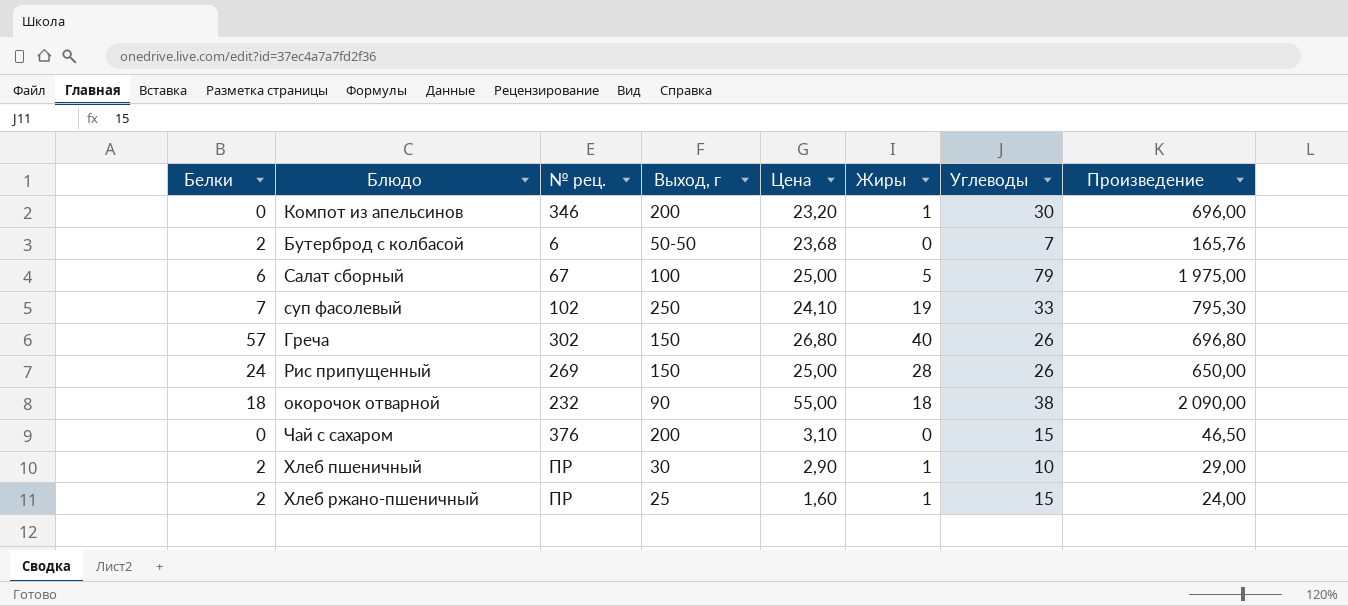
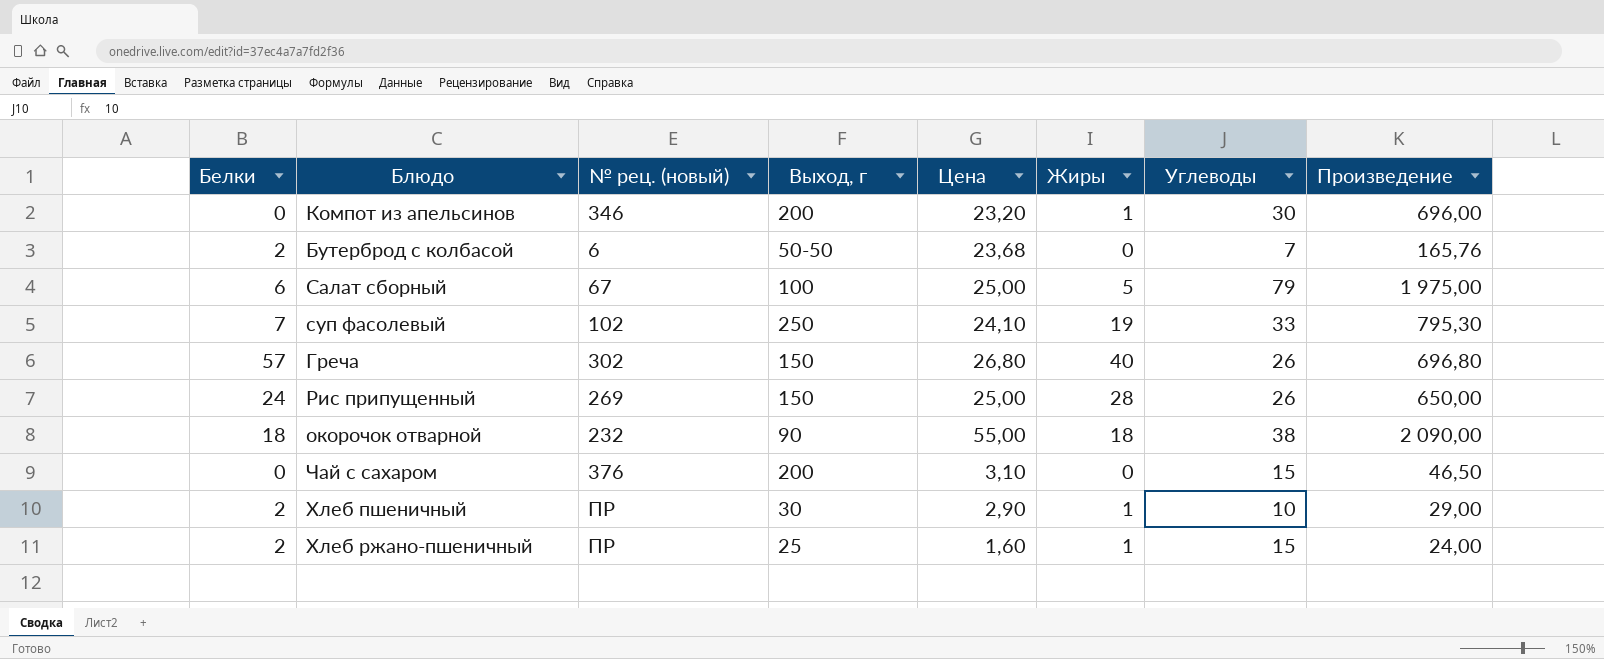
column name: № рец. -> № рец. (новый)

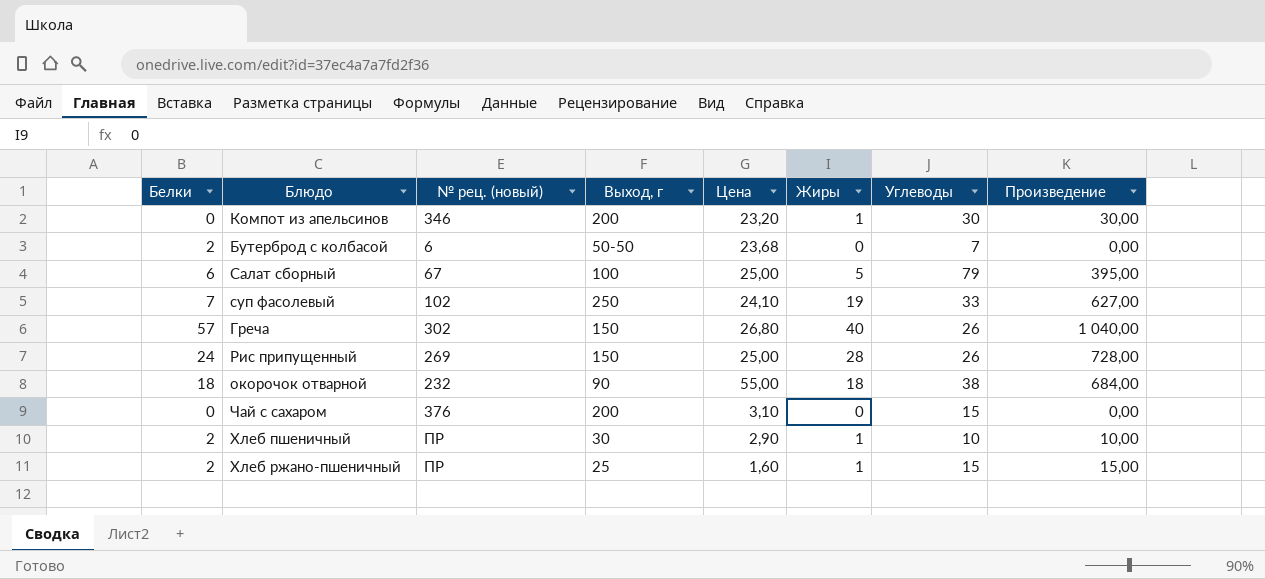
column Произведение | formula: [Цена] * [Углеводы] -> [Жиры] * [Углеводы]

